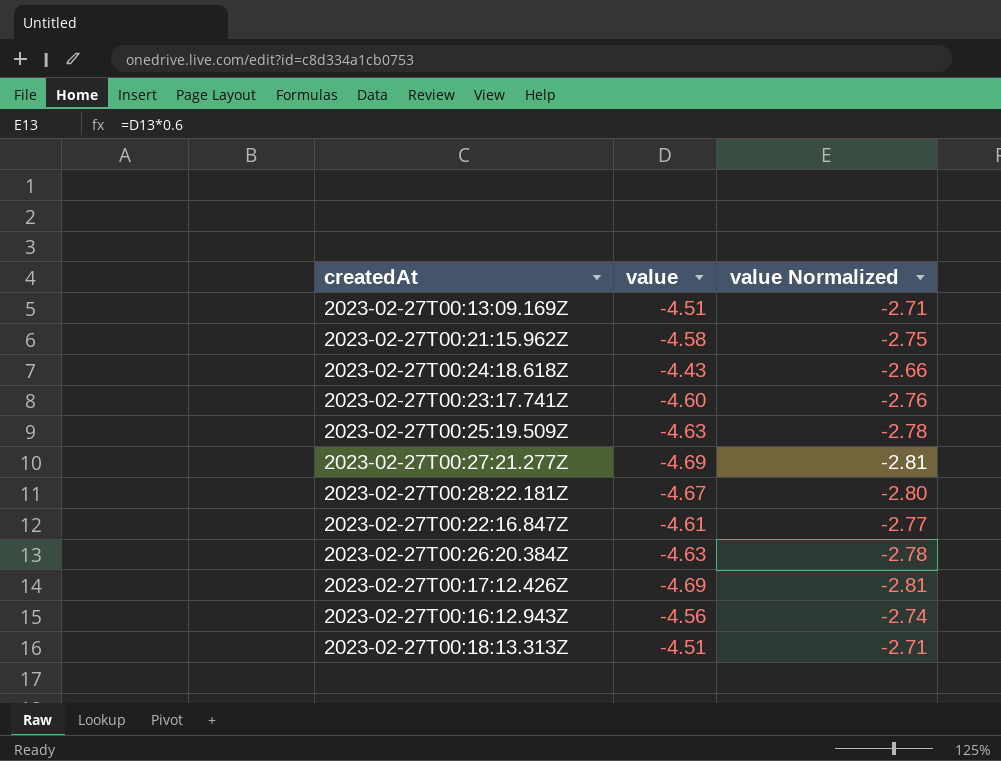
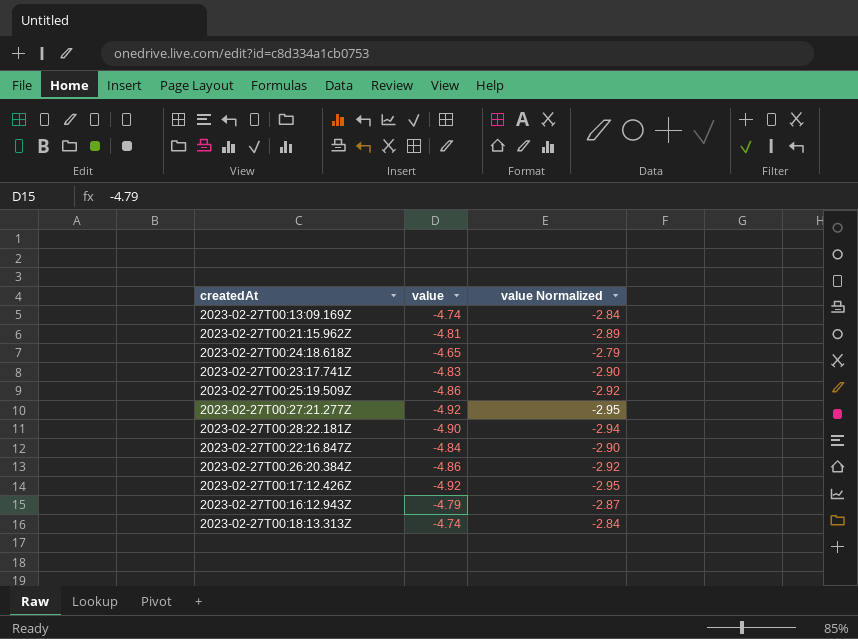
2023-02-27T00:13:09.169Z | value: -4.51 -> -4.74
2023-02-27T00:13:09.169Z | value Normalized: -2.71 -> -2.84
2023-02-27T00:21:15.962Z | value: -4.58 -> -4.81
2023-02-27T00:21:15.962Z | value Normalized: -2.75 -> -2.89
2023-02-27T00:24:18.618Z | value: -4.43 -> -4.65
2023-02-27T00:24:18.618Z | value Normalized: -2.66 -> -2.79
2023-02-27T00:23:17.741Z | value: -4.60 -> -4.83
2023-02-27T00:23:17.741Z | value Normalized: -2.76 -> -2.90
2023-02-27T00:25:19.509Z | value: -4.63 -> -4.86
2023-02-27T00:25:19.509Z | value Normalized: -2.78 -> -2.92
2023-02-27T00:27:21.277Z | value: -4.69 -> -4.92
2023-02-27T00:27:21.277Z | value Normalized: -2.81 -> -2.95
2023-02-27T00:28:22.181Z | value: -4.67 -> -4.90
2023-02-27T00:28:22.181Z | value Normalized: -2.80 -> -2.94
2023-02-27T00:22:16.847Z | value: -4.61 -> -4.84
2023-02-27T00:22:16.847Z | value Normalized: -2.77 -> -2.90
2023-02-27T00:26:20.384Z | value: -4.63 -> -4.86
2023-02-27T00:26:20.384Z | value Normalized: -2.78 -> -2.92
2023-02-27T00:17:12.426Z | value: -4.69 -> -4.92
2023-02-27T00:17:12.426Z | value Normalized: -2.81 -> -2.95
2023-02-27T00:16:12.943Z | value: -4.56 -> -4.79
2023-02-27T00:16:12.943Z | value Normalized: -2.74 -> -2.87
2023-02-27T00:18:13.313Z | value: -4.51 -> -4.74
2023-02-27T00:18:13.313Z | value Normalized: -2.71 -> -2.84

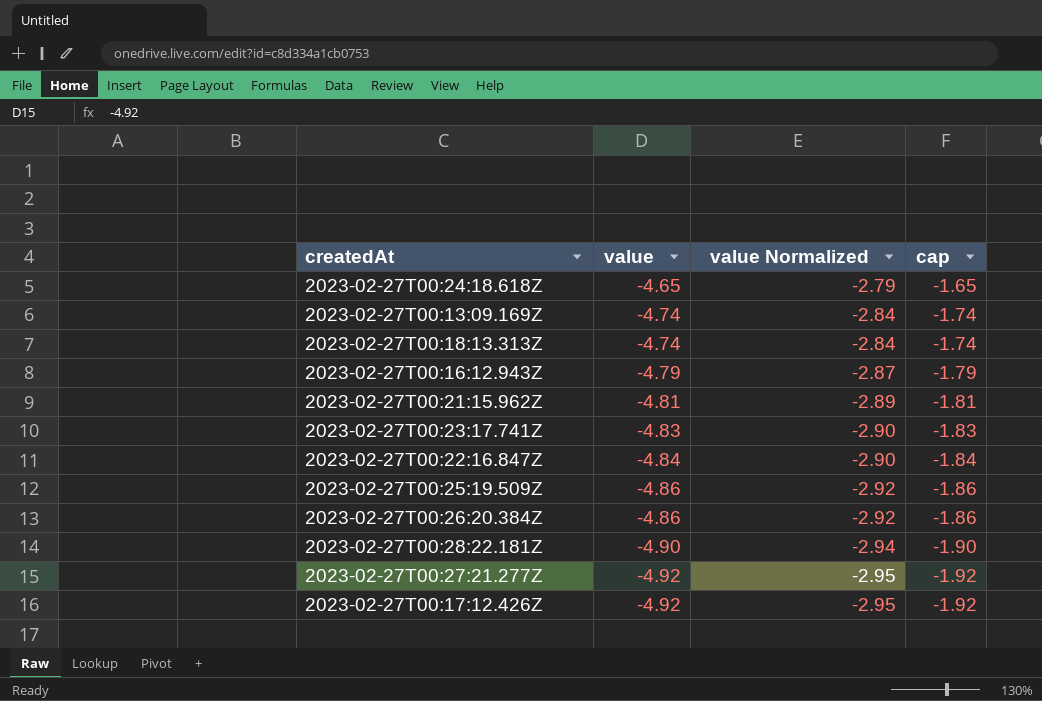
row order: none -> value descending
column cap | formula: none -> [value] + 3

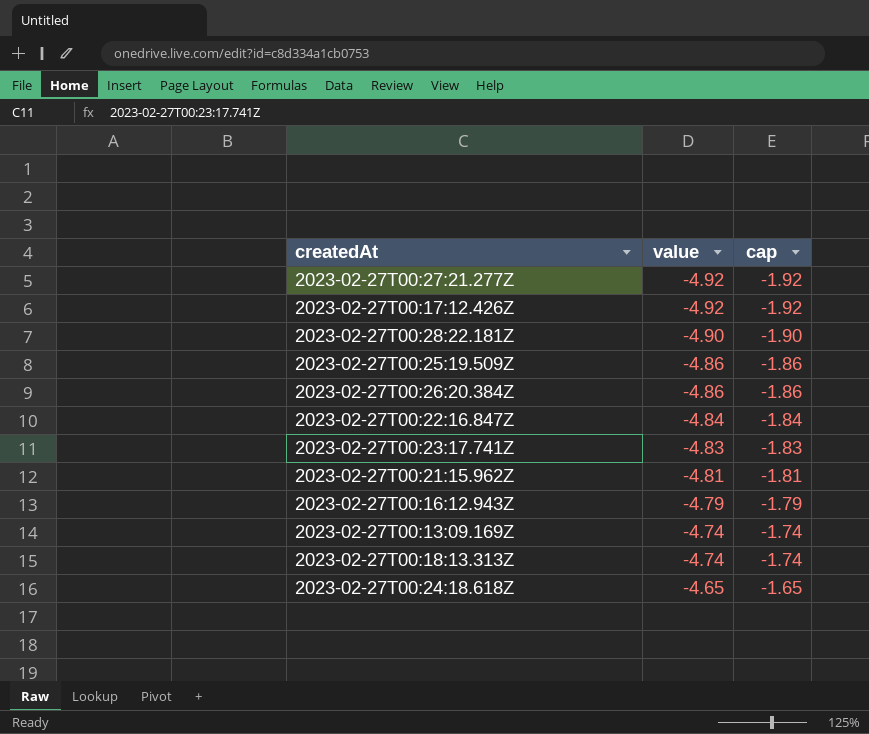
row order: value descending -> value ascending
column value Normalized | formula: [value] * 0.6 -> none

